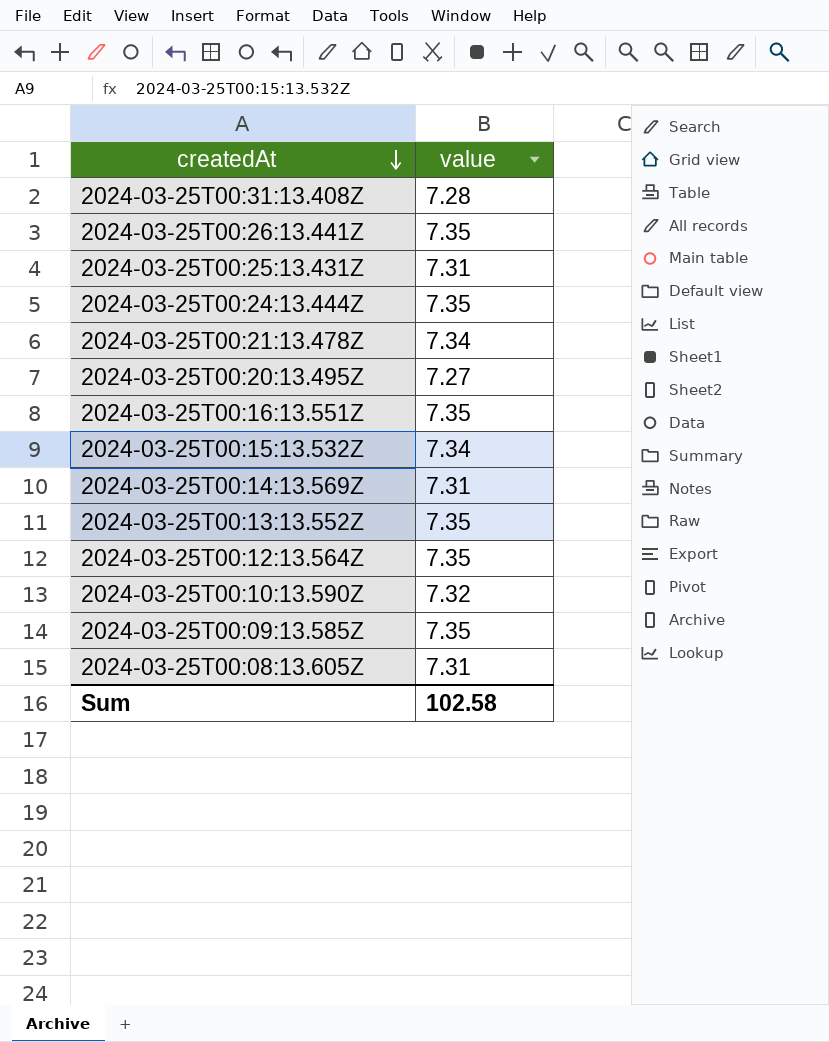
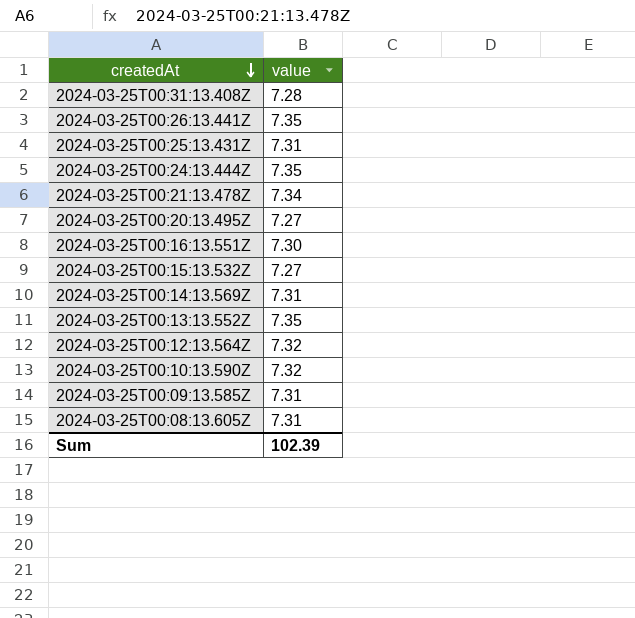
2024-03-25T00:16:13.551Z | value: 7.35 -> 7.30
2024-03-25T00:15:13.532Z | value: 7.34 -> 7.27
2024-03-25T00:12:13.564Z | value: 7.35 -> 7.32
2024-03-25T00:09:13.585Z | value: 7.35 -> 7.31
Sum | value: 102.58 -> 102.39

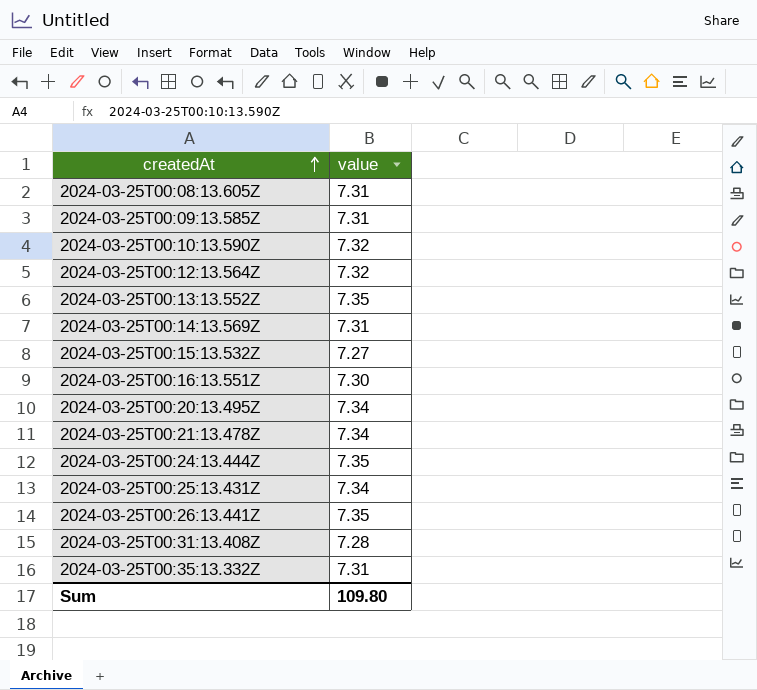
row order: createdAt descending -> createdAt ascending
2024-03-25T00:20:13.495Z | value: 7.27 -> 7.34
2024-03-25T00:25:13.431Z | value: 7.31 -> 7.34
row 2024-03-25T00:35:13.332Z: none -> 7.31
Sum | value: 102.39 -> 109.80

